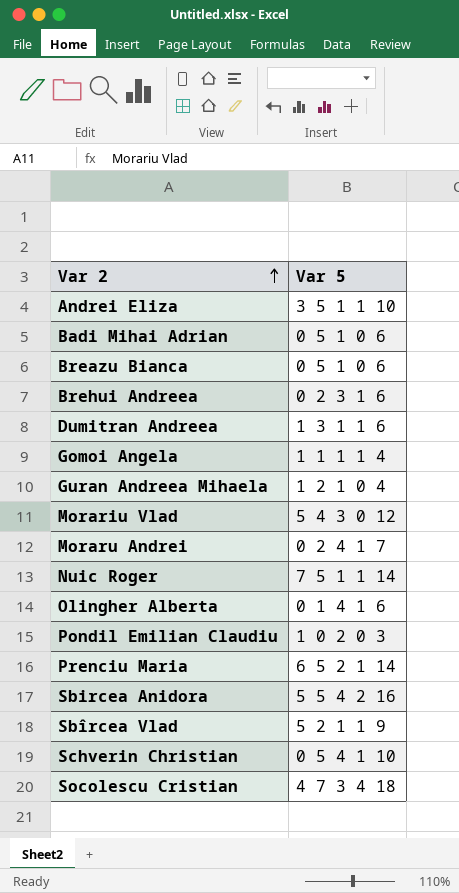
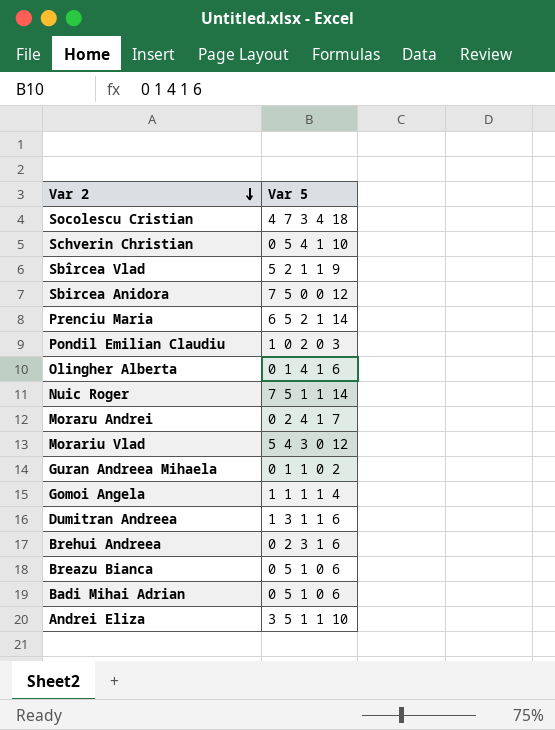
row order: Var 2 ascending -> Var 2 descending
Sbircea Anidora | Var 5: 5 5 4 2 16 -> 7 5 0 0 12
Guran Andreea Mihaela | Var 5: 1 2 1 0 4 -> 0 1 1 0 2

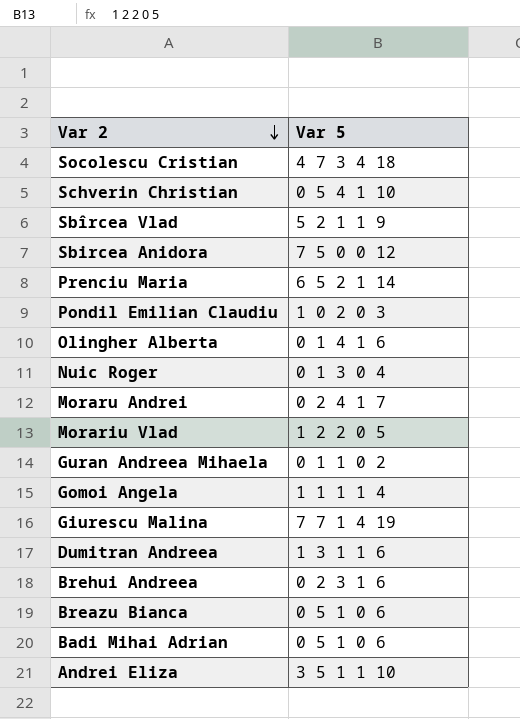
Nuic Roger | Var 5: 7 5 1 1 14 -> 0 1 3 0 4
Morariu Vlad | Var 5: 5 4 3 0 12 -> 1 2 2 0 5
row Giurescu Malina: none -> 7 7 1 4 19

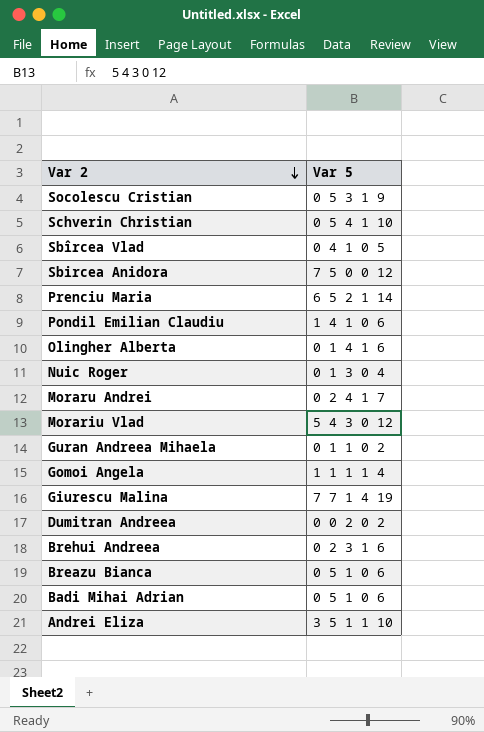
Socolescu Cristian | Var 5: 4 7 3 4 18 -> 0 5 3 1 9
Sbîrcea Vlad | Var 5: 5 2 1 1 9 -> 0 4 1 0 5
Pondil Emilian Claudiu | Var 5: 1 0 2 0 3 -> 1 4 1 0 6
Morariu Vlad | Var 5: 1 2 2 0 5 -> 5 4 3 0 12
Dumitran Andreea | Var 5: 1 3 1 1 6 -> 0 0 2 0 2

